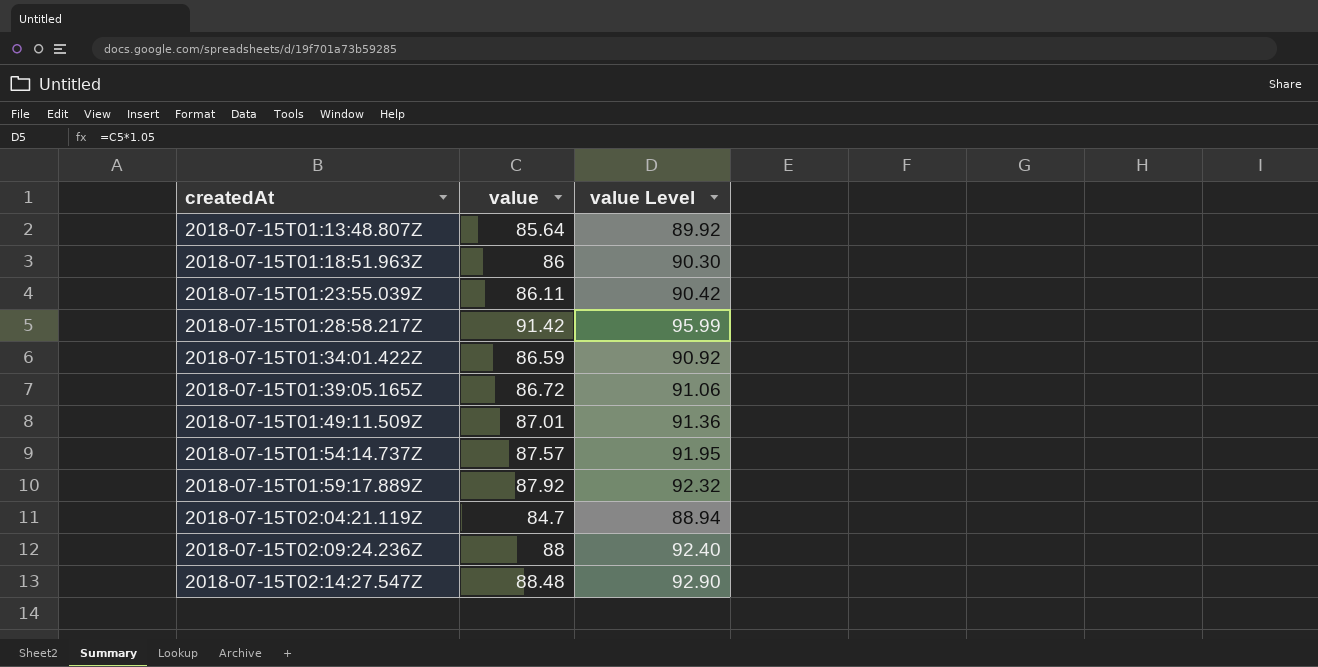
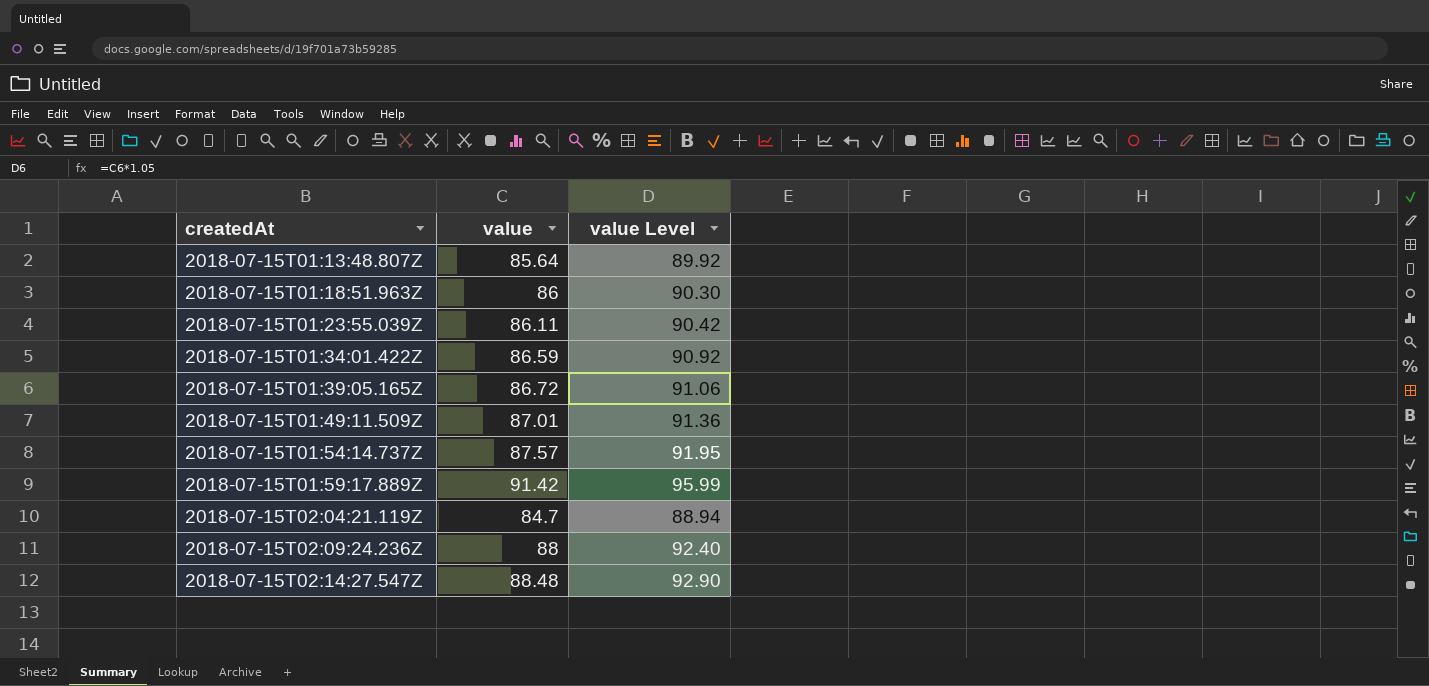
row 2018-07-15T01:28:58.217Z: 91.42 | 95.99 -> none
2018-07-15T01:59:17.889Z | value: 87.92 -> 91.42
2018-07-15T01:59:17.889Z | value Level: 92.32 -> 95.99

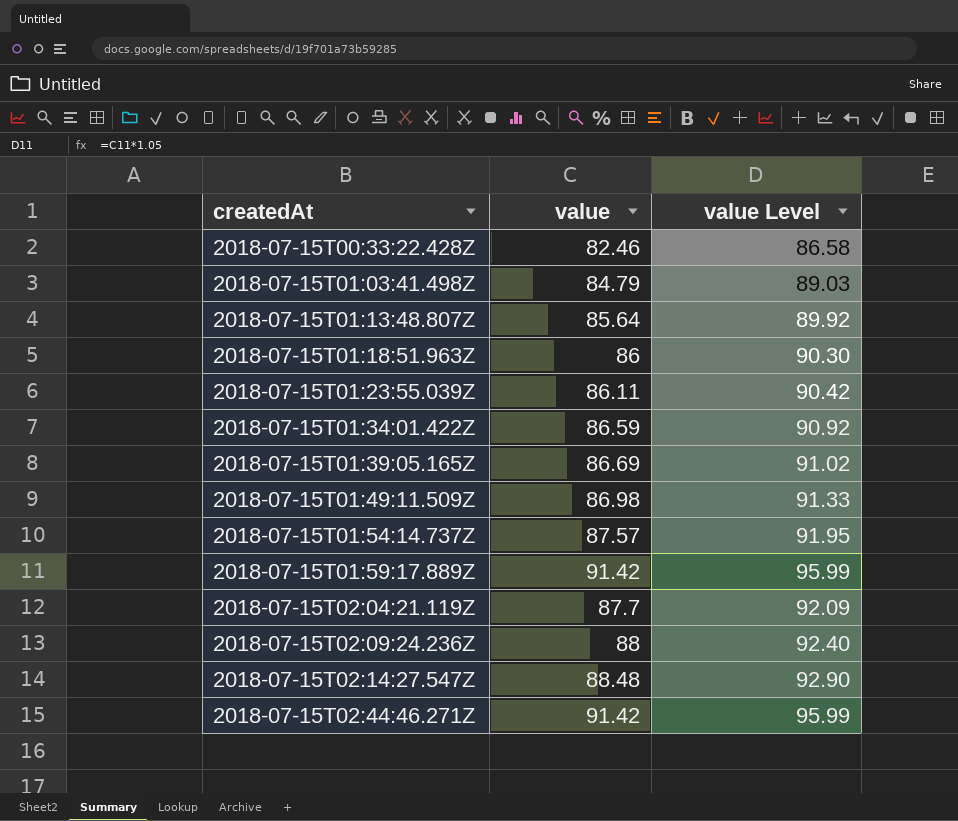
row 2018-07-15T00:33:22.428Z: none -> 82.46 | 86.58
row 2018-07-15T01:03:41.498Z: none -> 84.79 | 89.03
2018-07-15T01:39:05.165Z | value: 86.72 -> 86.69
2018-07-15T01:39:05.165Z | value Level: 91.06 -> 91.02
2018-07-15T01:49:11.509Z | value: 87.01 -> 86.98
2018-07-15T01:49:11.509Z | value Level: 91.36 -> 91.33
2018-07-15T02:04:21.119Z | value: 84.7 -> 87.7
2018-07-15T02:04:21.119Z | value Level: 88.94 -> 92.09
row 2018-07-15T02:44:46.271Z: none -> 91.42 | 95.99

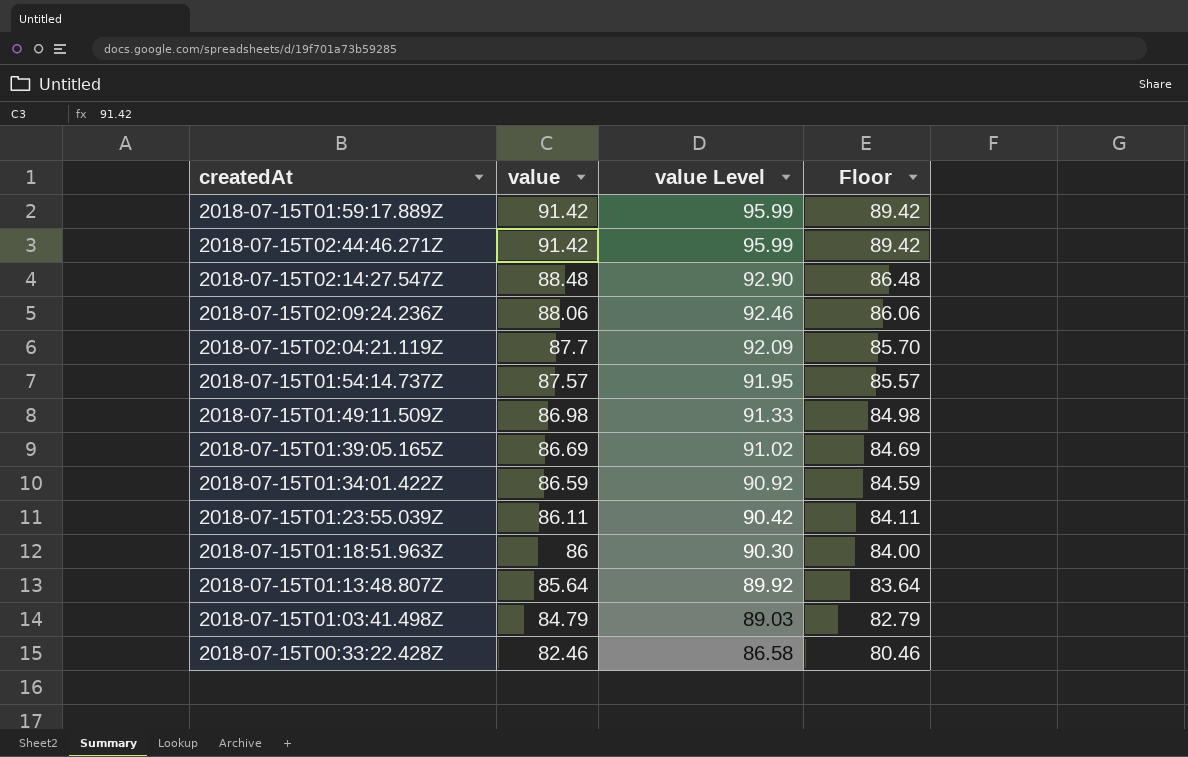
row order: createdAt ascending -> value descending
column Floor | formula: none -> [value] - 2
2018-07-15T02:09:24.236Z | value: 88 -> 88.06
2018-07-15T02:09:24.236Z | value Level: 92.40 -> 92.46

